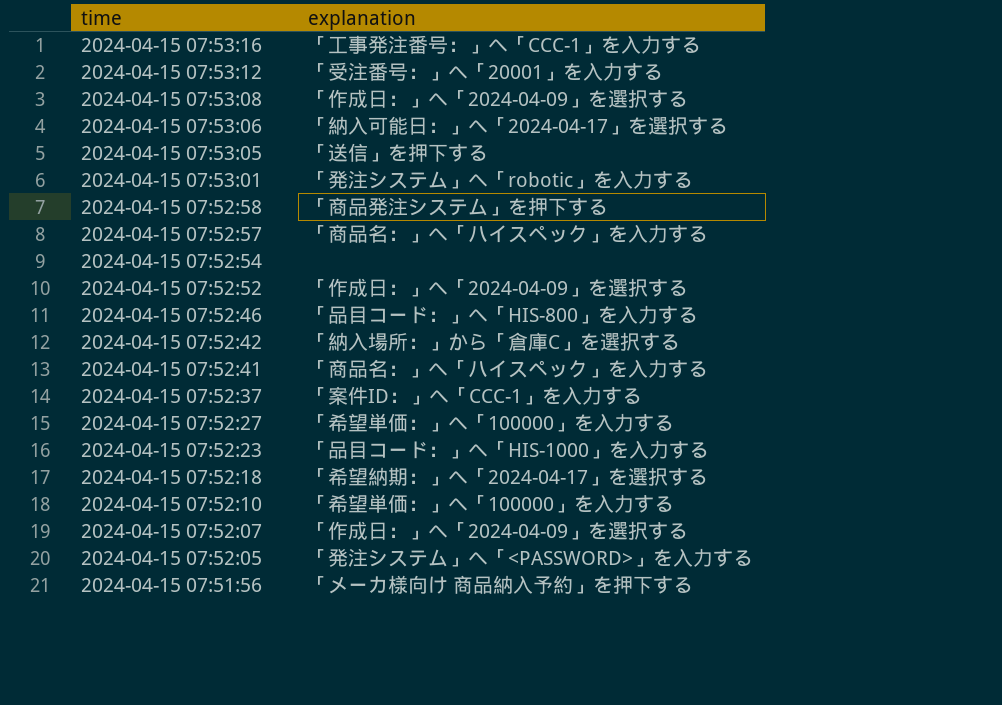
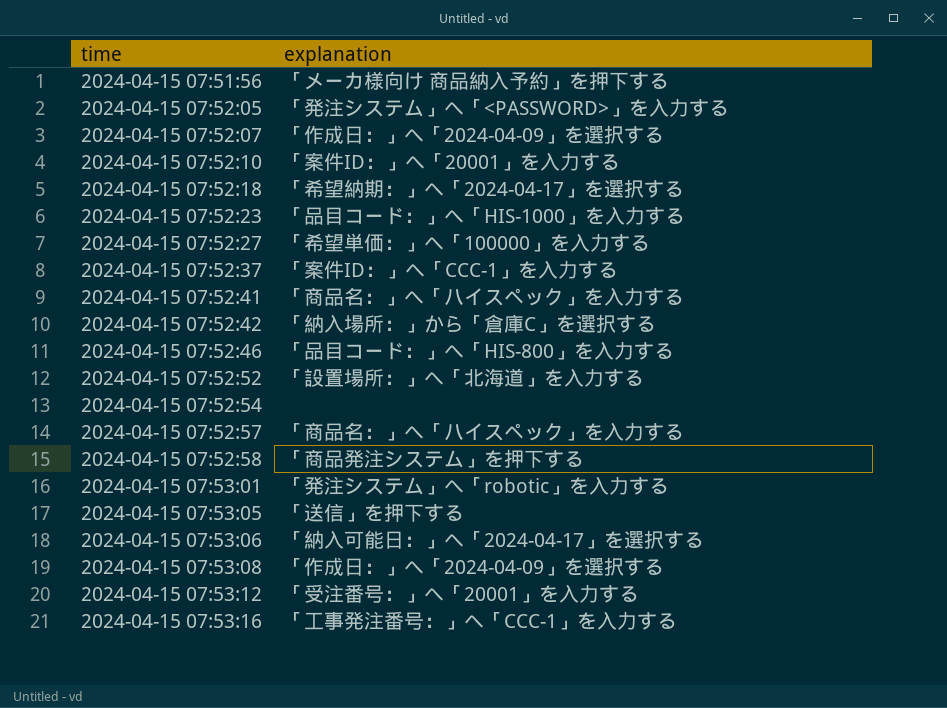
row order: time descending -> time ascending
2024-04-15 07:52:10 | explanation: 「希望単価：」へ「100000」を入力する -> 「案件ID：」へ「20001」を入力する
2024-04-15 07:52:52 | explanation: 「作成日：」へ「2024-04-09」を選択する -> 「設置場所：」へ「北海道」を入力する

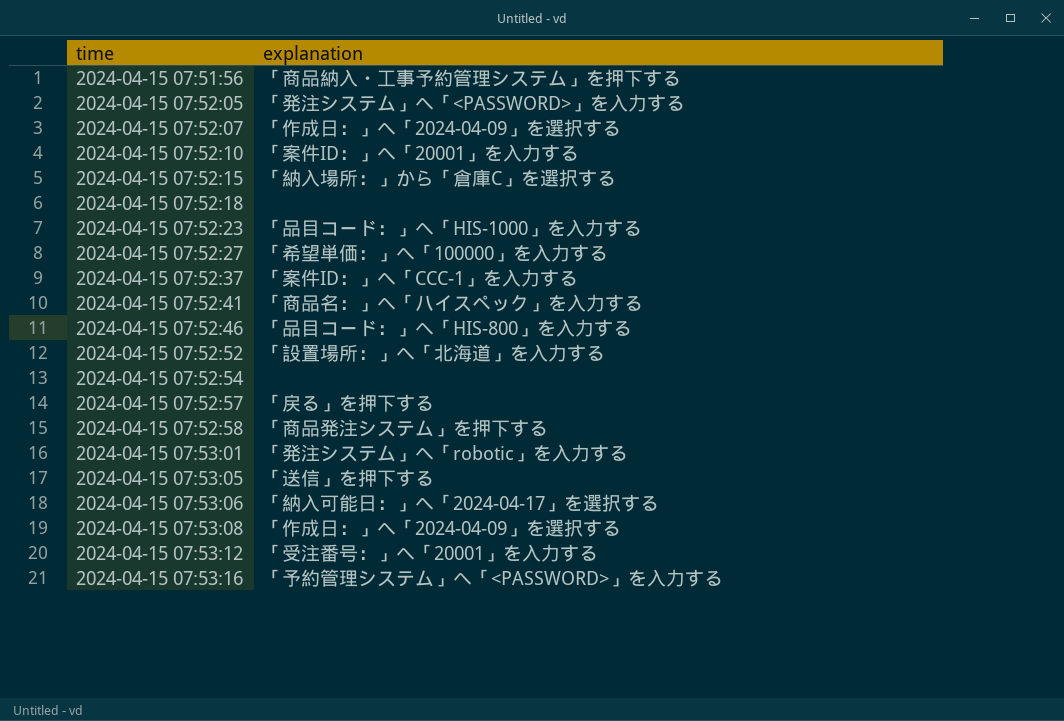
row 2024-04-15 07:52:42: 「納入場所：」から「倉庫C」を選択する -> none
2024-04-15 07:51:56 | explanation: 「メーカ様向け 商品納入予約」を押下する -> 「商品納入・工事予約管理システム」を押下する
row 2024-04-15 07:52:15: none -> 「納入場所：」から「倉庫C」を選択する
2024-04-15 07:52:18 | explanation: 「希望納期：」へ「2024-04-17」を選択する -> none
2024-04-15 07:52:57 | explanation: 「商品名：」へ「ハイスペック」を入力する -> 「戻る」を押下する
2024-04-15 07:53:16 | explanation: 「工事発注番号：」へ「CCC-1」を入力する -> 「予約管理システム」へ「<PASSWORD>」を入力する

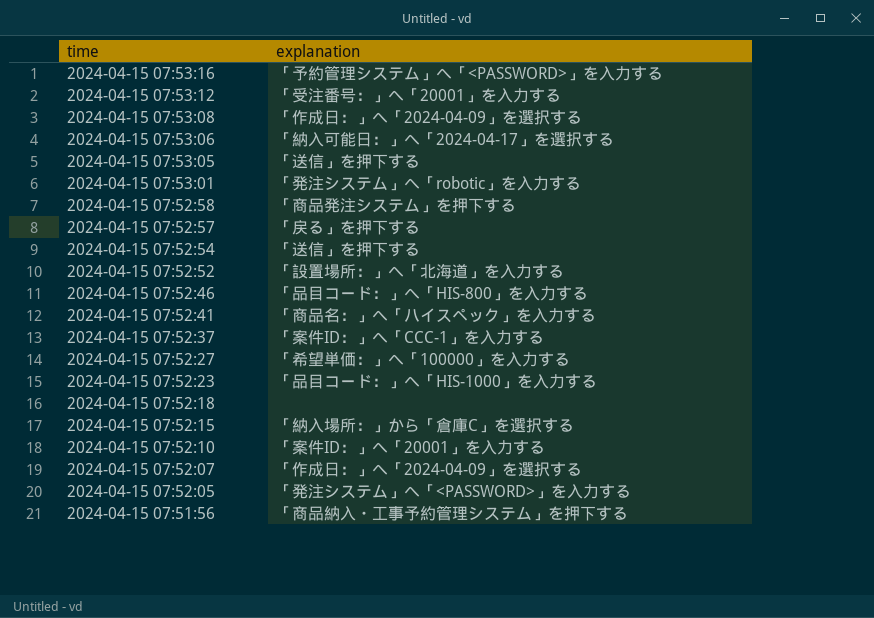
row order: time ascending -> time descending
2024-04-15 07:52:54 | explanation: none -> 「送信」を押下する

